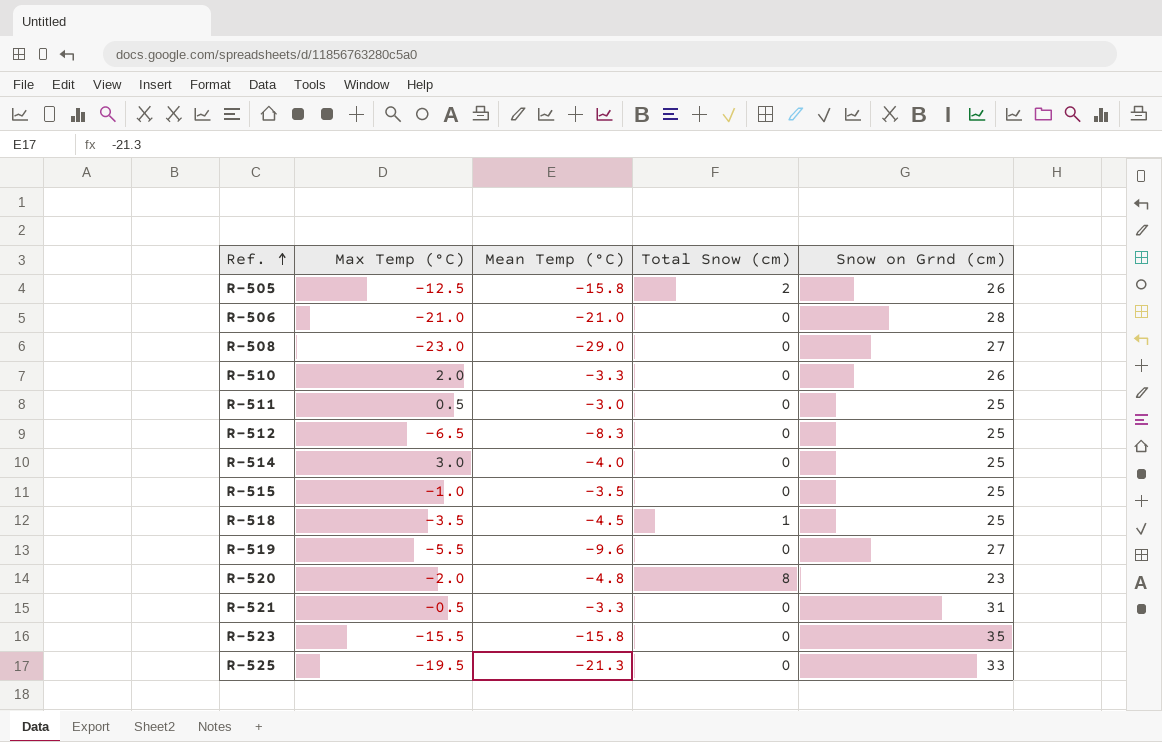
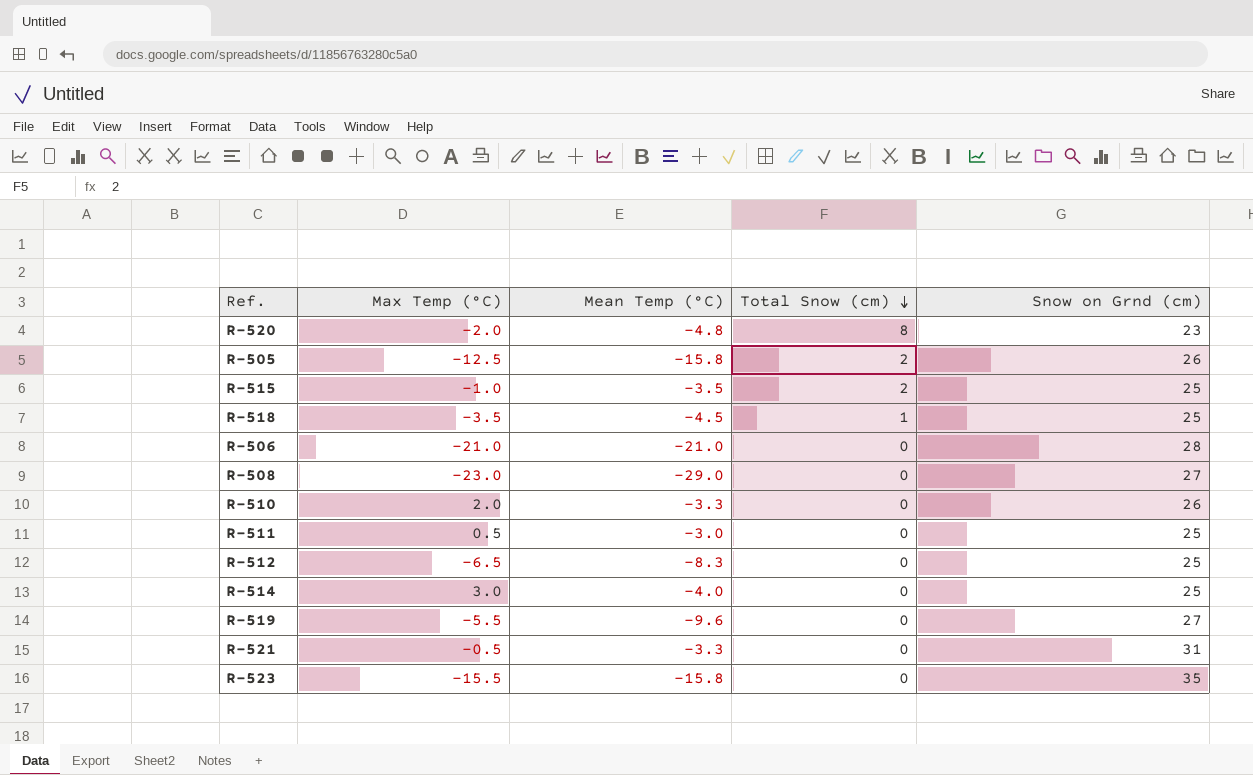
row order: Ref. ascending -> Total Snow (cm) descending
row R-525: -19.5 | -21.3 | 0 | 33 -> none
R-515 | Total Snow (cm): 0 -> 2

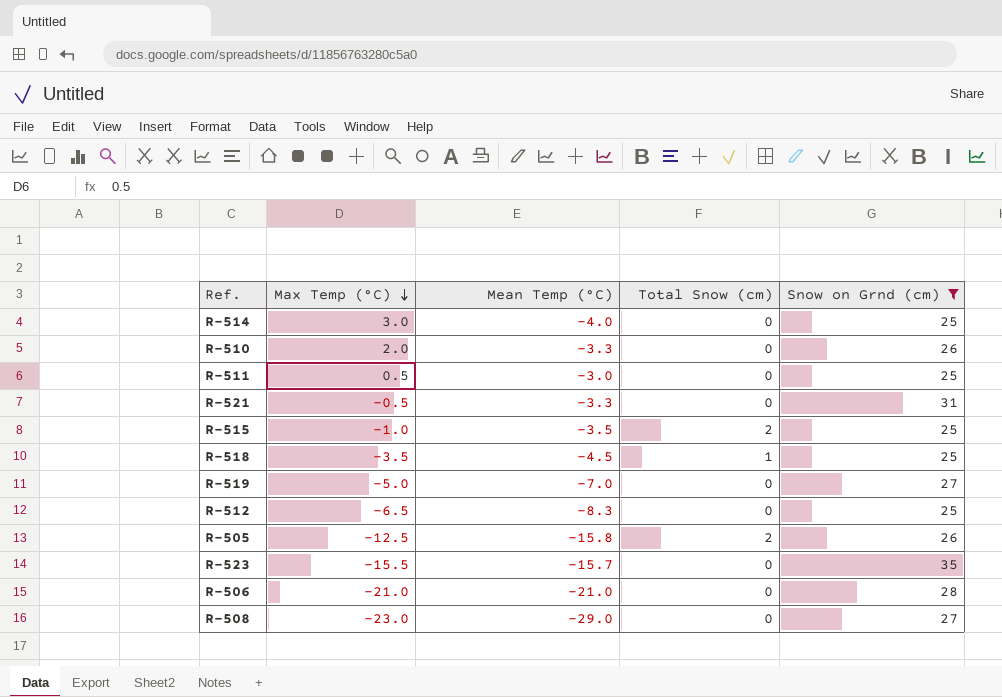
filter: none -> Snow on Grnd (cm) != 23
row order: Total Snow (cm) descending -> Max Temp (°C) descending
R-519 | Max Temp (°C): -5.5 -> -5.0
R-519 | Mean Temp (°C): -9.6 -> -7.0
R-523 | Mean Temp (°C): -15.8 -> -15.7

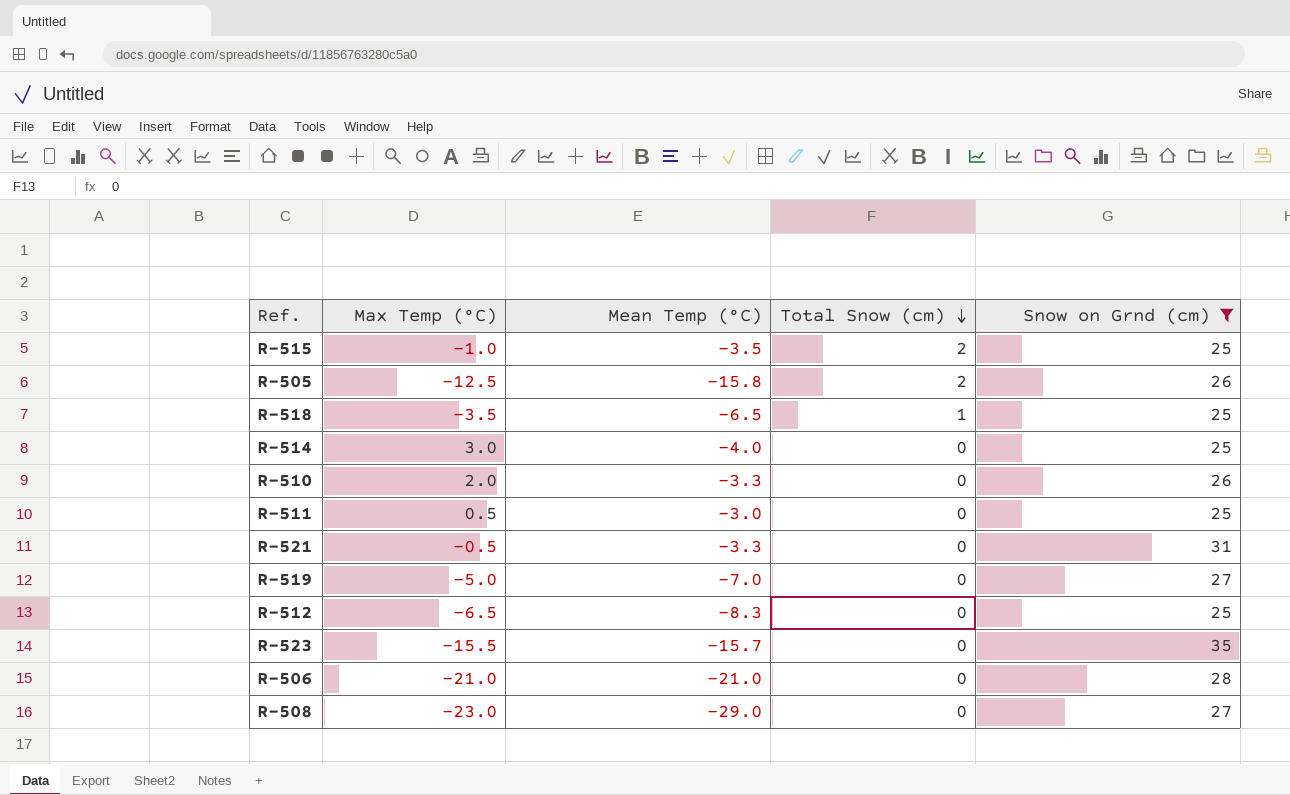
row order: Max Temp (°C) descending -> Total Snow (cm) descending
R-518 | Mean Temp (°C): -4.5 -> -6.5

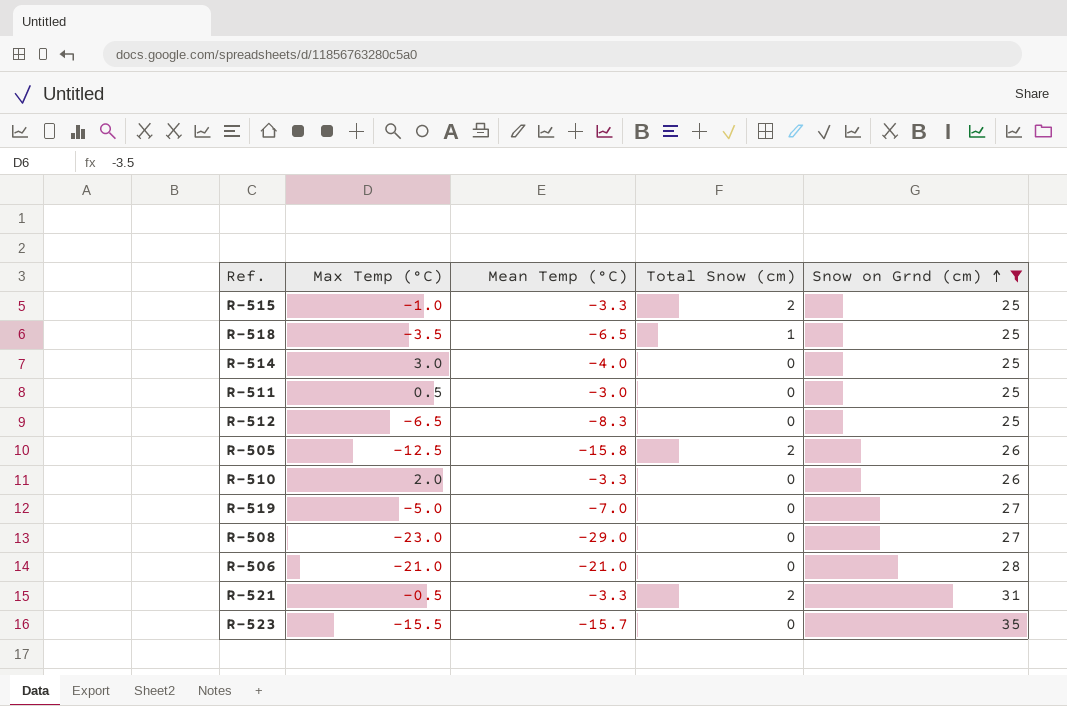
row order: Total Snow (cm) descending -> Snow on Grnd (cm) ascending
R-515 | Mean Temp (°C): -3.5 -> -3.3
R-521 | Total Snow (cm): 0 -> 2

